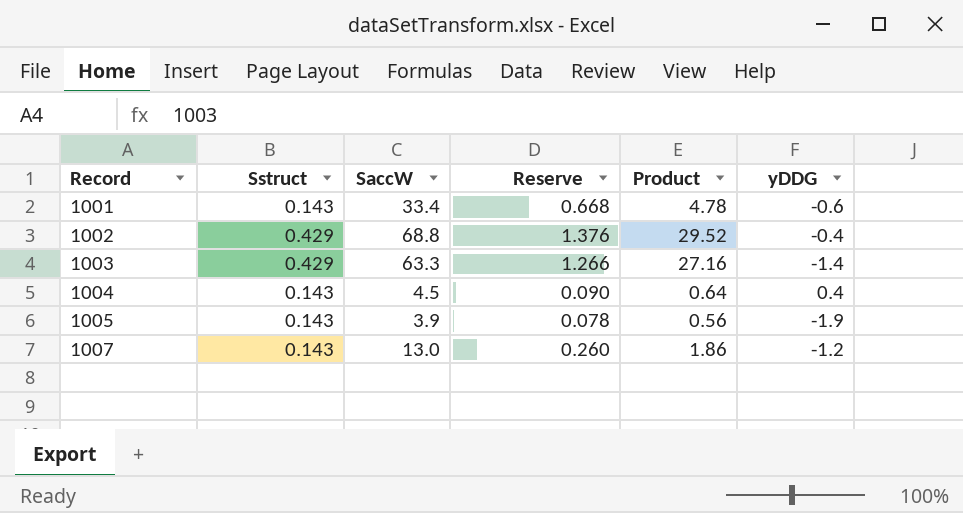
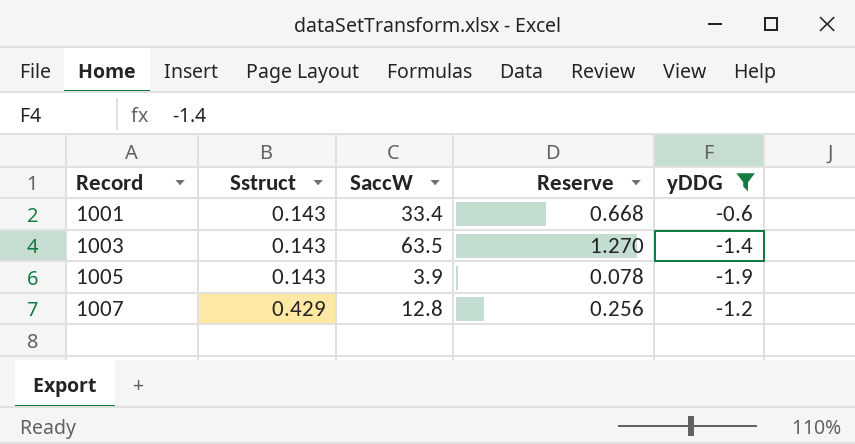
filter: none -> yDDG <= -0.6
column Product | formula: [Sstruct] * [SaccW] -> none
1003 | Sstruct: 0.429 -> 0.143
1003 | SaccW: 63.3 -> 63.5
1003 | Reserve: 1.266 -> 1.270
1007 | Sstruct: 0.143 -> 0.429
1007 | SaccW: 13.0 -> 12.8
1007 | Reserve: 0.260 -> 0.256

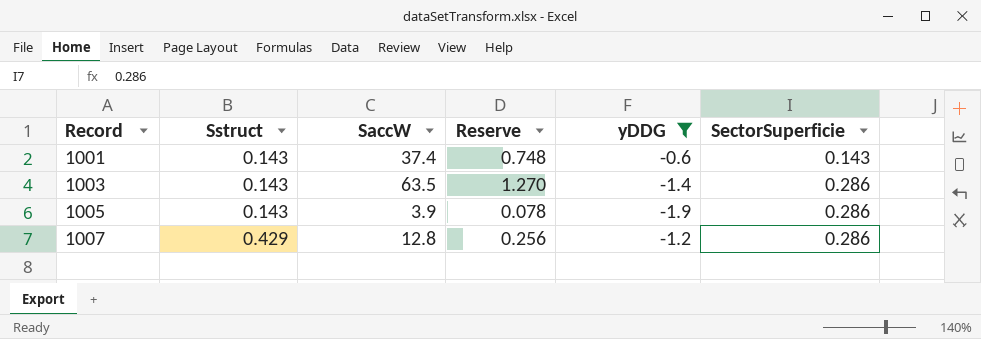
column SectorSuperficie | position: none -> 6
1001 | SaccW: 33.4 -> 37.4
1001 | Reserve: 0.668 -> 0.748

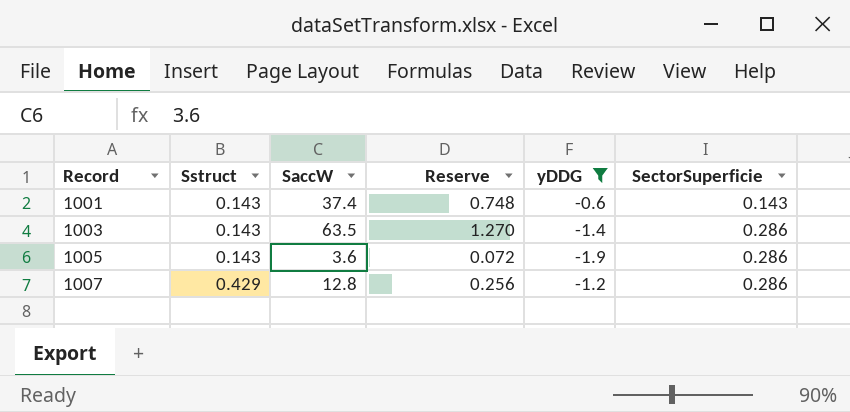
1005 | SaccW: 3.9 -> 3.6
1005 | Reserve: 0.078 -> 0.072

